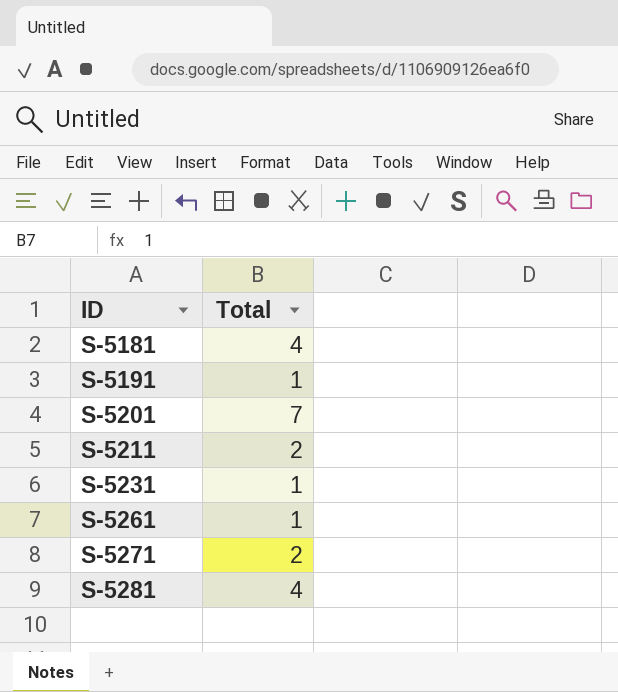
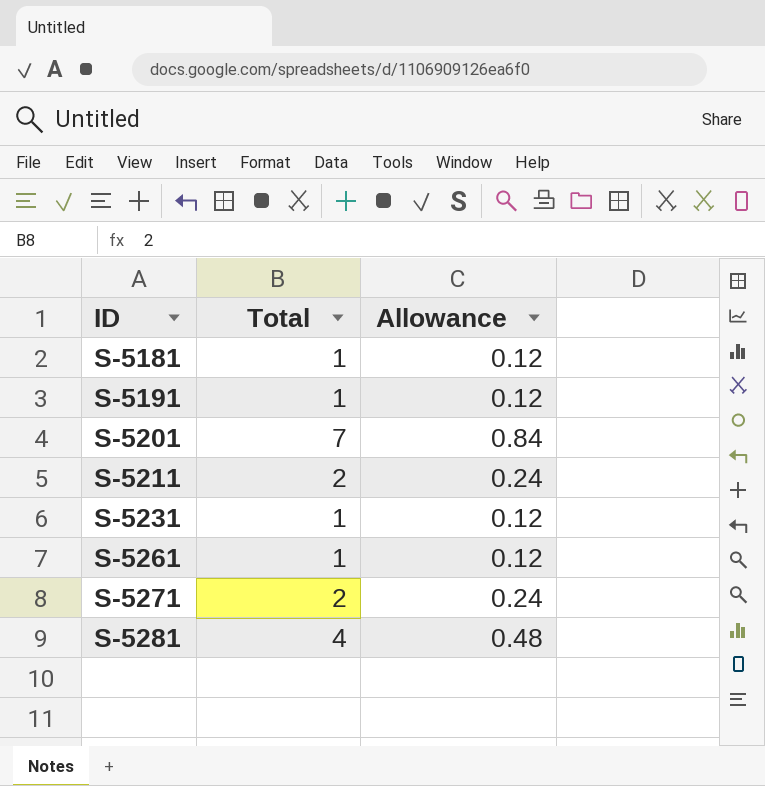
column Allowance | formula: none -> [Total] * 0.12
S-5181 | Total: 4 -> 1

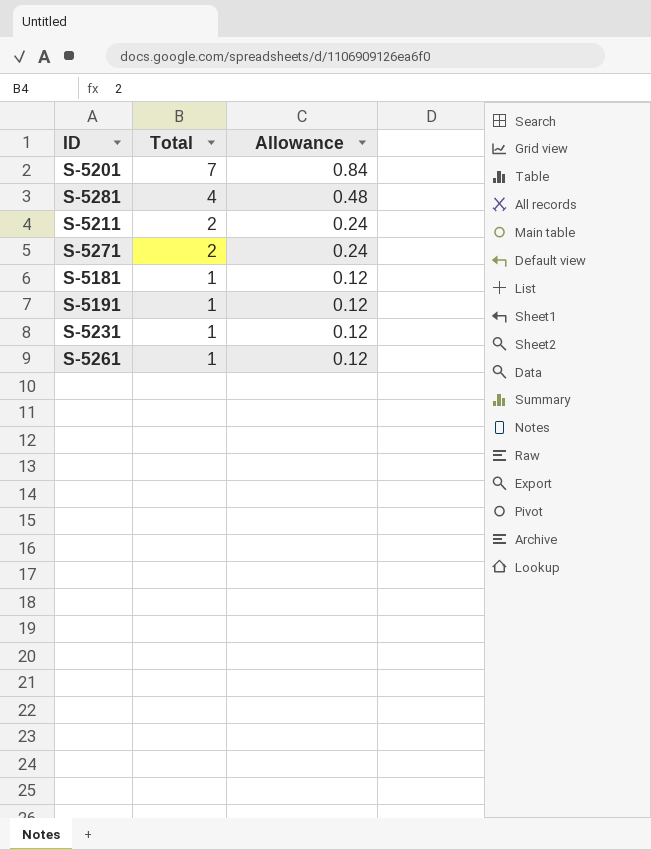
row order: ID ascending -> Total descending

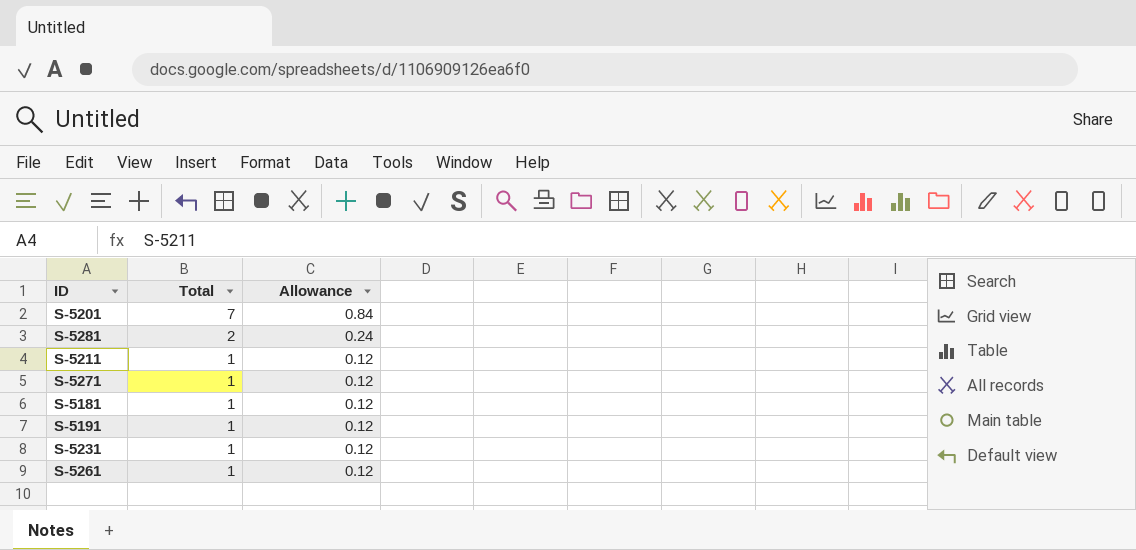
S-5281 | Total: 4 -> 2
S-5281 | Allowance: 0.48 -> 0.24
S-5211 | Total: 2 -> 1
S-5211 | Allowance: 0.24 -> 0.12
S-5271 | Total: 2 -> 1
S-5271 | Allowance: 0.24 -> 0.12

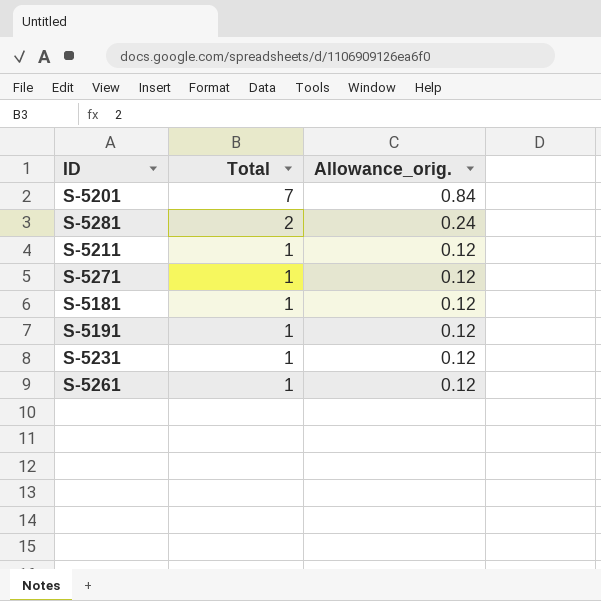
column name: Allowance -> Allowance_orig.

